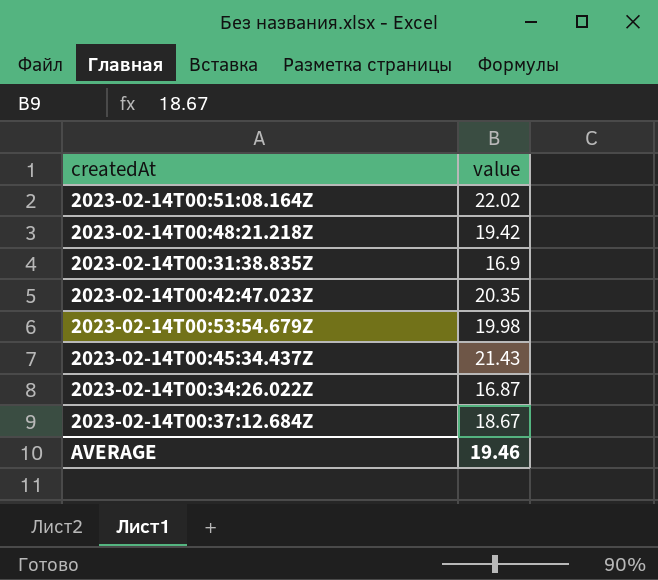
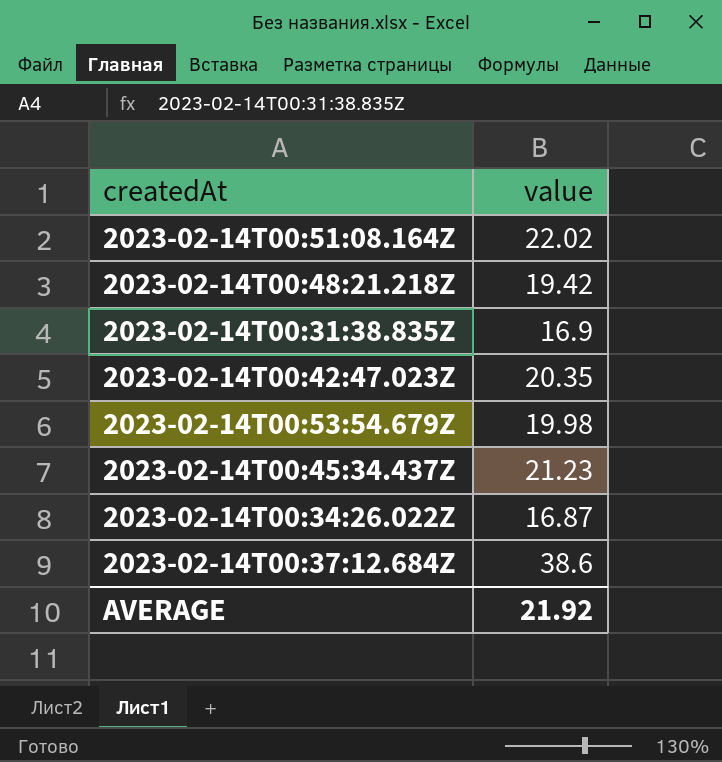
2023-02-14T00:45:34.437Z | value: 21.43 -> 21.23
2023-02-14T00:37:12.684Z | value: 18.67 -> 38.6
AVERAGE | value: 19.46 -> 21.92

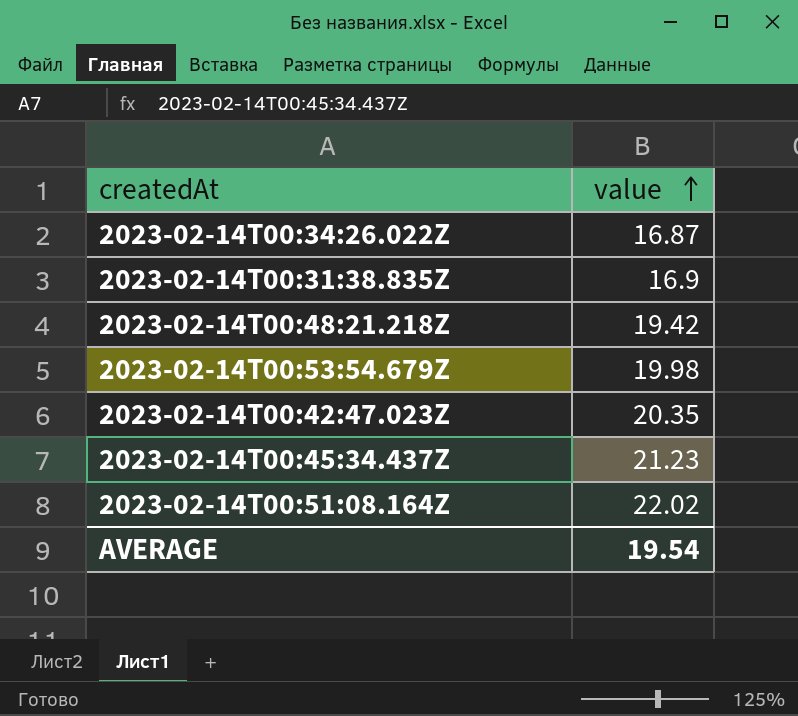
row order: none -> value ascending
row 2023-02-14T00:37:12.684Z: 38.6 -> none
AVERAGE | value: 21.92 -> 19.54

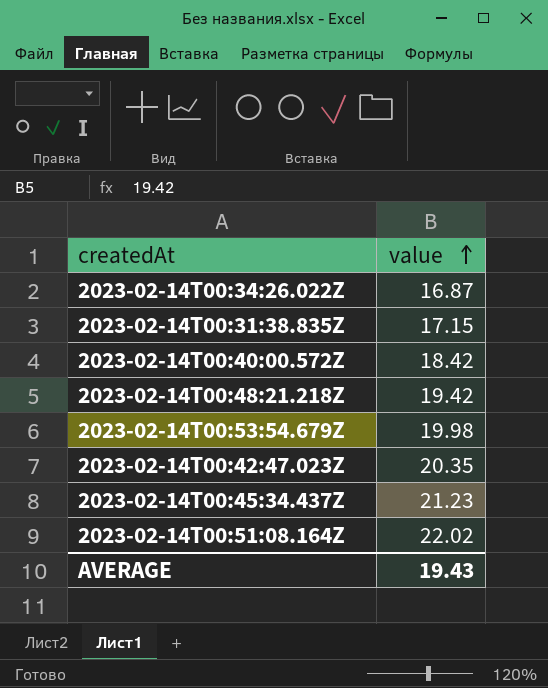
2023-02-14T00:31:38.835Z | value: 16.9 -> 17.15
row 2023-02-14T00:40:00.572Z: none -> 18.42
AVERAGE | value: 19.54 -> 19.43

